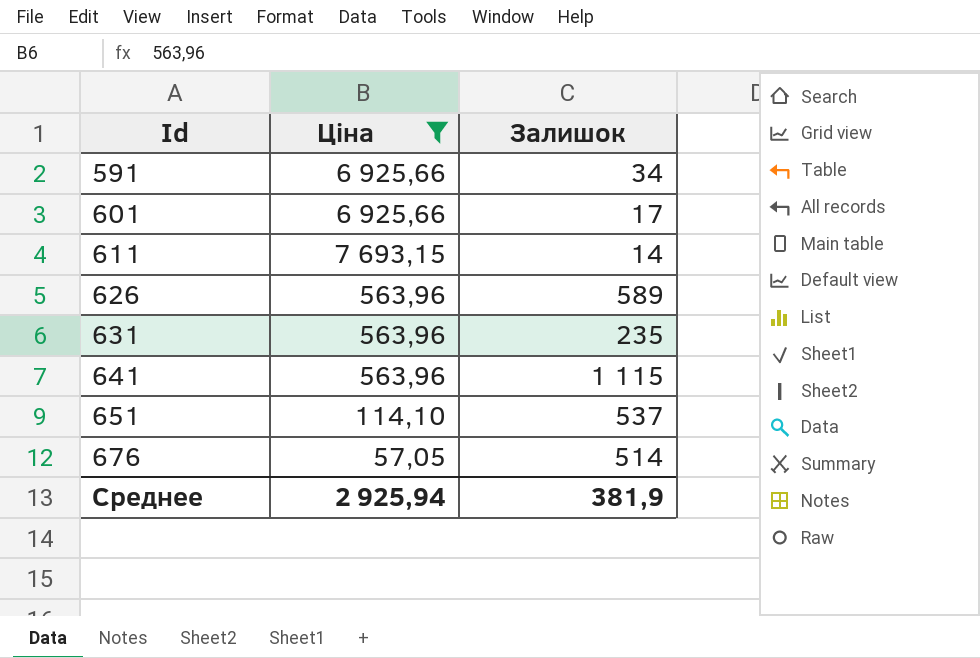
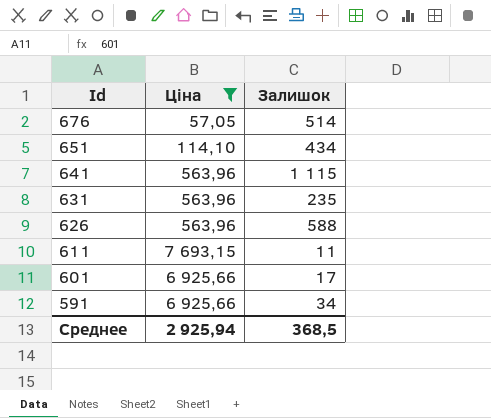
row order: Id ascending -> Id descending
651 | Залишок: 537 -> 434
626 | Залишок: 589 -> 588
611 | Залишок: 14 -> 11
Среднее | Залишок: 381,9 -> 368,5

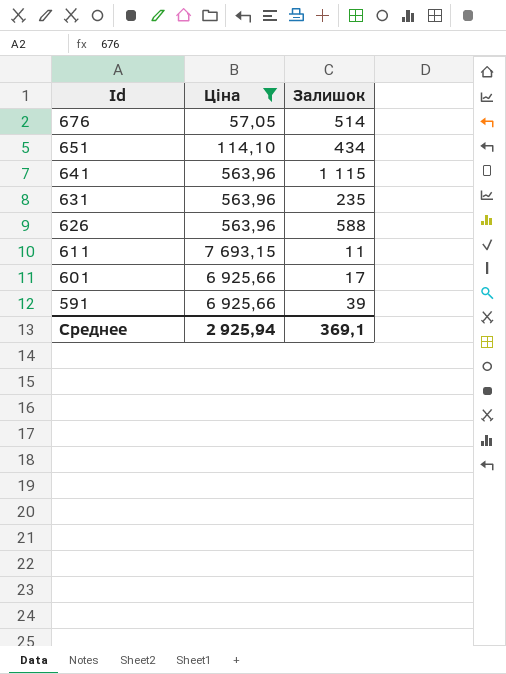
591 | Залишок: 34 -> 39
Среднее | Залишок: 368,5 -> 369,1

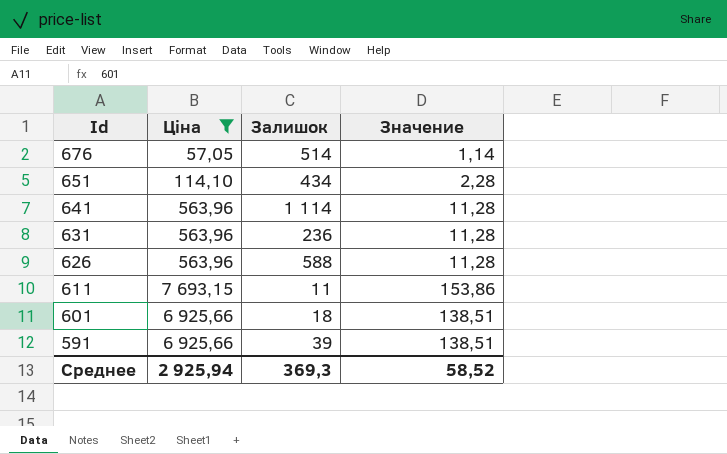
column Значение | formula: none -> [Ціна] * 0,02
641 | Залишок: 1 115 -> 1 114
631 | Залишок: 235 -> 236
601 | Залишок: 17 -> 18
Среднее | Залишок: 369,1 -> 369,3

